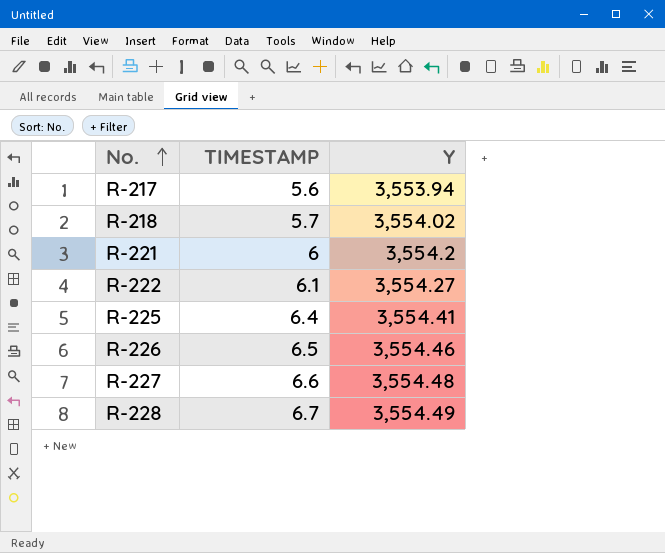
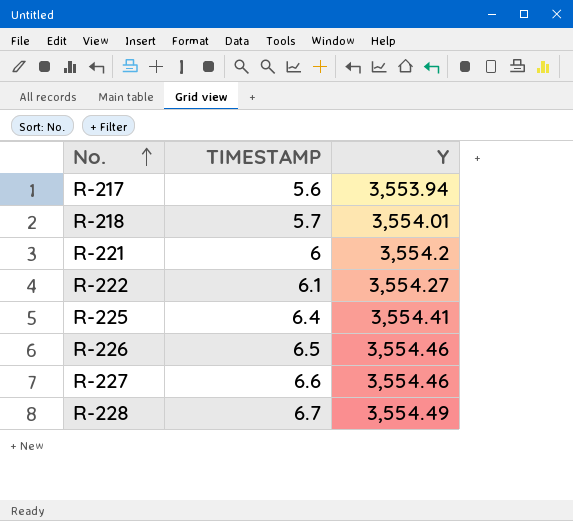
R-218 | Y: 3,554.02 -> 3,554.01
R-227 | Y: 3,554.48 -> 3,554.46

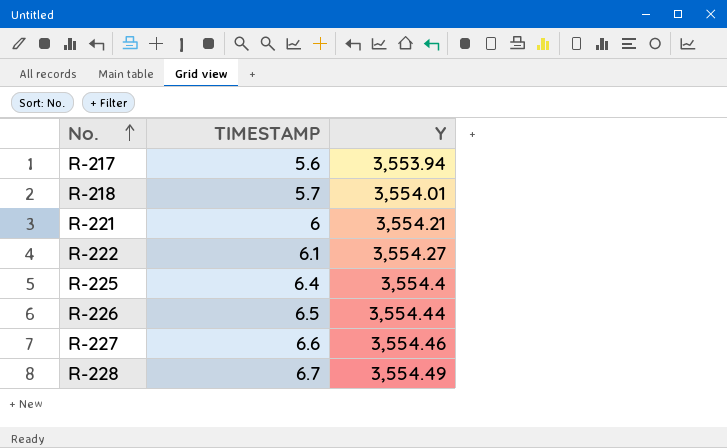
R-221 | Y: 3,554.2 -> 3,554.21
R-225 | Y: 3,554.41 -> 3,554.4
R-226 | Y: 3,554.46 -> 3,554.44

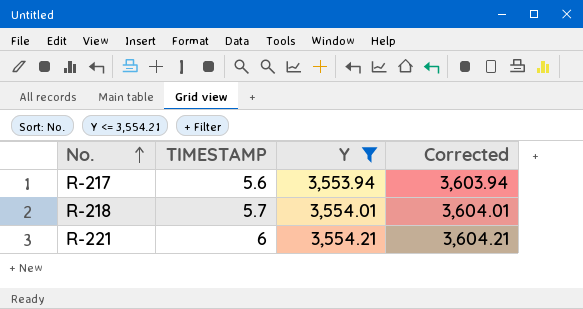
filter: none -> Y <= 3,554.21
column Corrected | formula: none -> [Y] + 50

